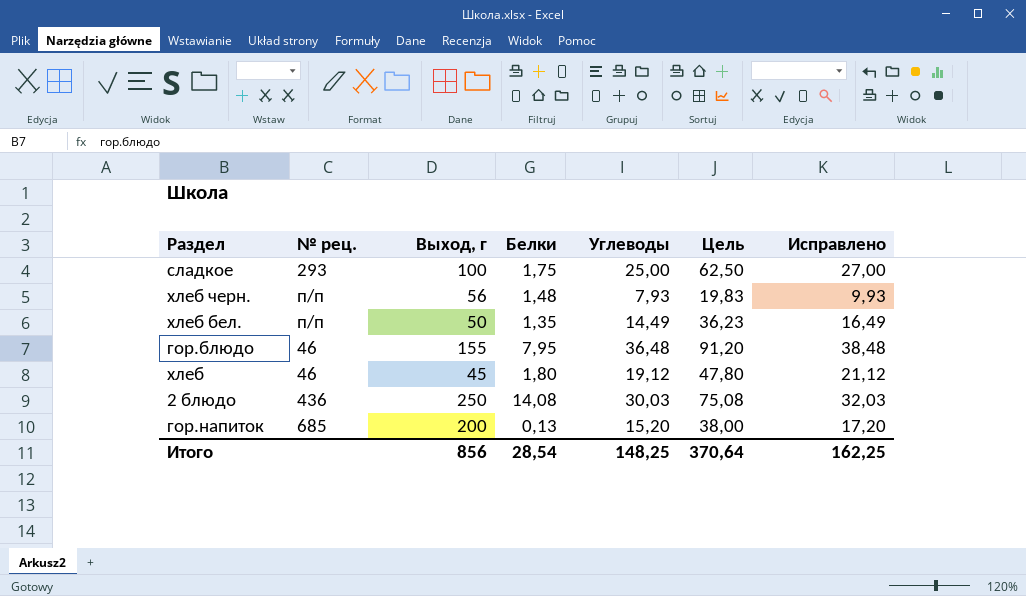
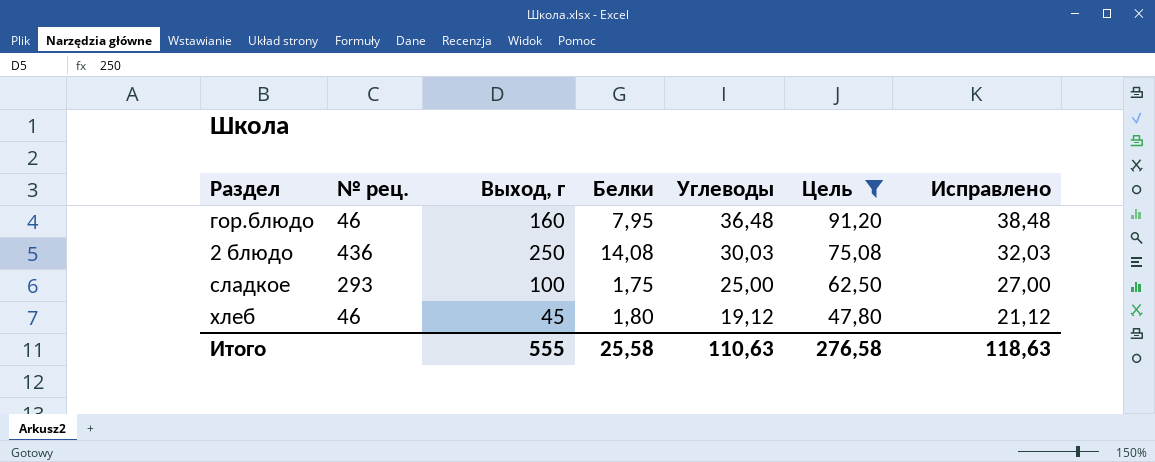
filter: none -> Цель >= 47,80
row order: none -> Углеводы descending
гор.блюдо | Выход, г: 155 -> 160
Итого | Выход, г: 856 -> 555
Итого | Белки: 28,54 -> 25,58
Итого | Углеводы: 148,25 -> 110,63
Итого | Цель: 370,64 -> 276,58
Итого | Исправлено: 162,25 -> 118,63

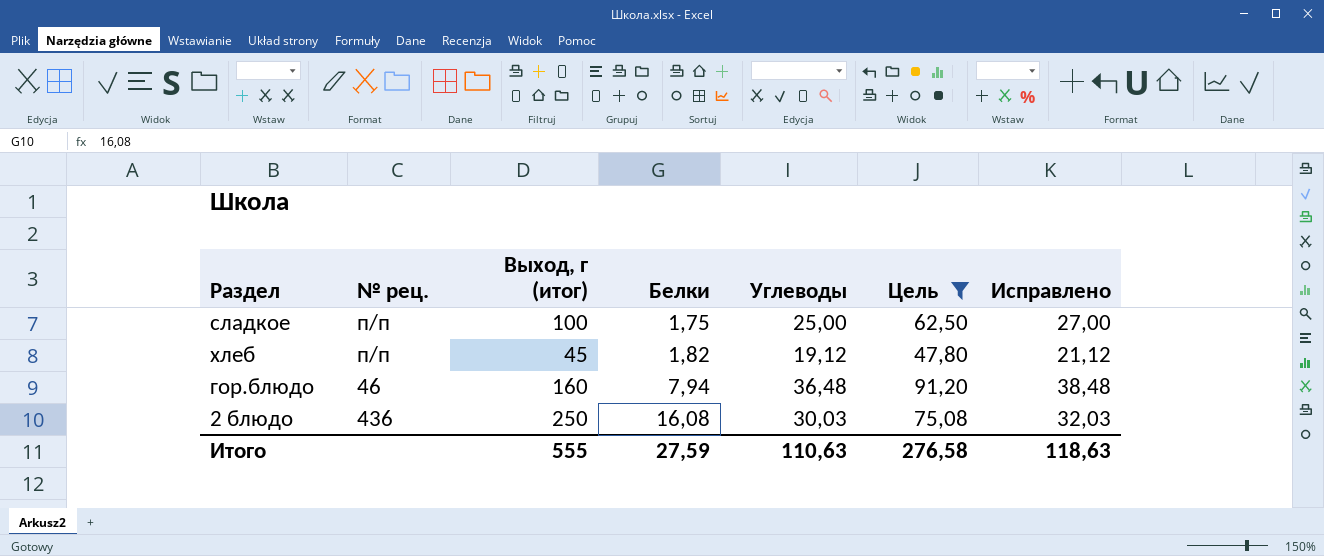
row order: Углеводы descending -> Белки ascending
column name: Выход, г -> Выход, г (итог)
сладкое | № рец.: 293 -> п/п
хлеб | № рец.: 46 -> п/п
хлеб | Белки: 1,80 -> 1,82
гор.блюдо | Белки: 7,95 -> 7,94
2 блюдо | Белки: 14,08 -> 16,08
Итого | Белки: 25,58 -> 27,59

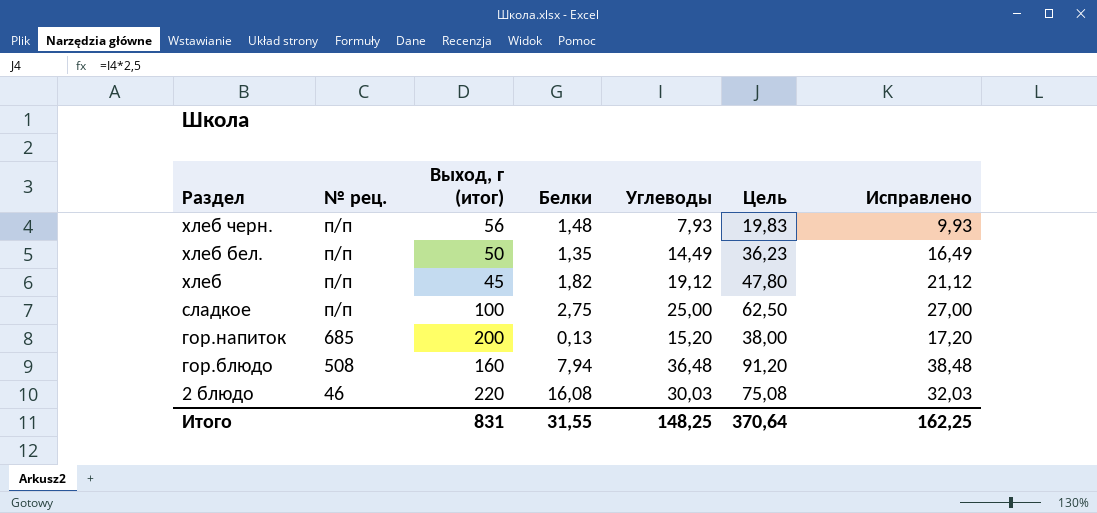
filter: Цель >= 47,80 -> none
row order: Белки ascending -> Раздел descending
сладкое | Белки: 1,75 -> 2,75
гор.блюдо | № рец.: 46 -> 508
2 блюдо | № рец.: 436 -> 46
2 блюдо | Выход, г (итог): 250 -> 220
Итого | Выход, г (итог): 555 -> 831
Итого | Белки: 27,59 -> 31,55
Итого | Углеводы: 110,63 -> 148,25
Итого | Цель: 276,58 -> 370,64
Итого | Исправлено: 118,63 -> 162,25

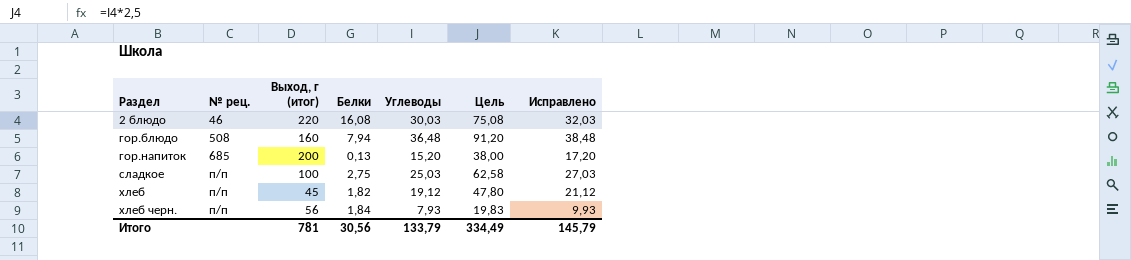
row order: Раздел descending -> Раздел ascending
row хлеб бел.: п/п | 50 | 1,35 | 14,49 | 36,23 | 16,49 -> none
сладкое | Углеводы: 25,00 -> 25,03
сладкое | Цель: 62,50 -> 62,58
сладкое | Исправлено: 27,00 -> 27,03
хлеб черн. | Белки: 1,48 -> 1,84
Итого | Выход, г (итог): 831 -> 781
Итого | Белки: 31,55 -> 30,56
Итого | Углеводы: 148,25 -> 133,79
Итого | Цель: 370,64 -> 334,49
Итого | Исправлено: 162,25 -> 145,79

